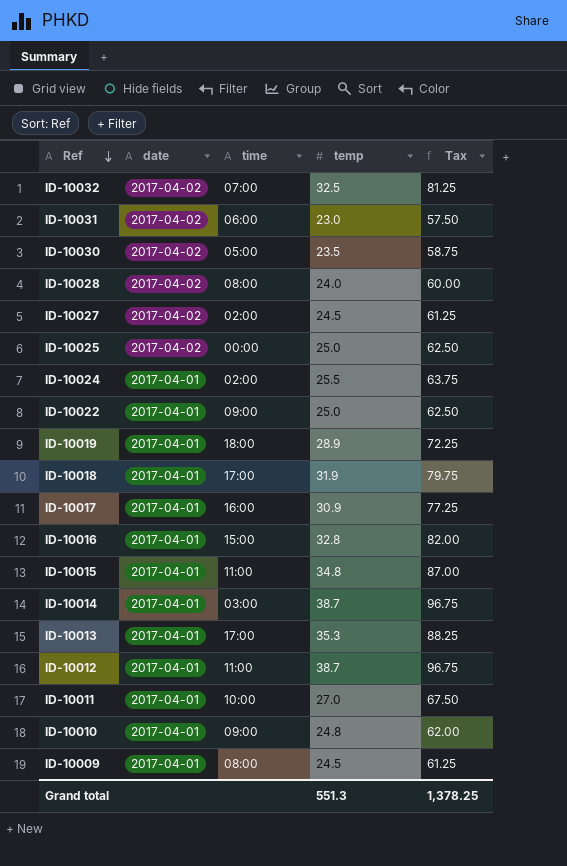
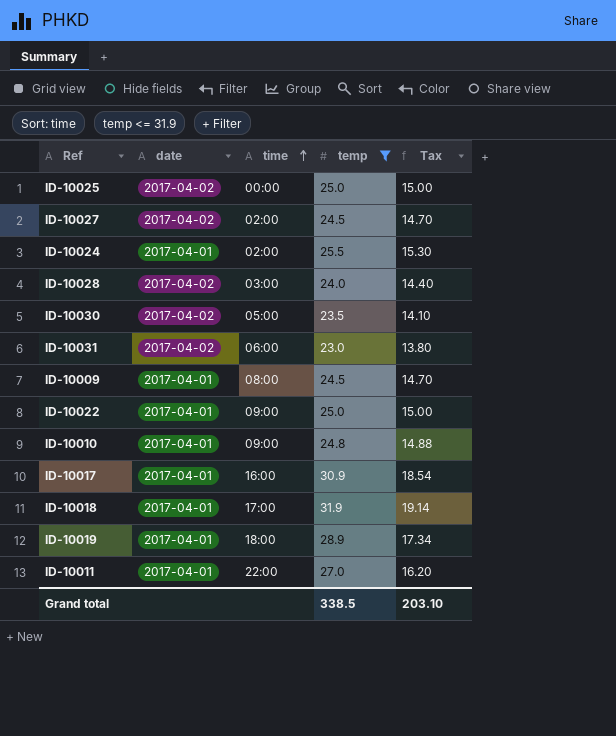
filter: none -> temp <= 31.9
row order: Ref descending -> time ascending
column Tax | formula: [temp] * 2.5 -> [temp] * 0.6
ID-10028 | time: 08:00 -> 03:00
ID-10011 | time: 10:00 -> 22:00
Grand total | temp: 551.3 -> 338.5
Grand total | Tax: 1,378.25 -> 203.10

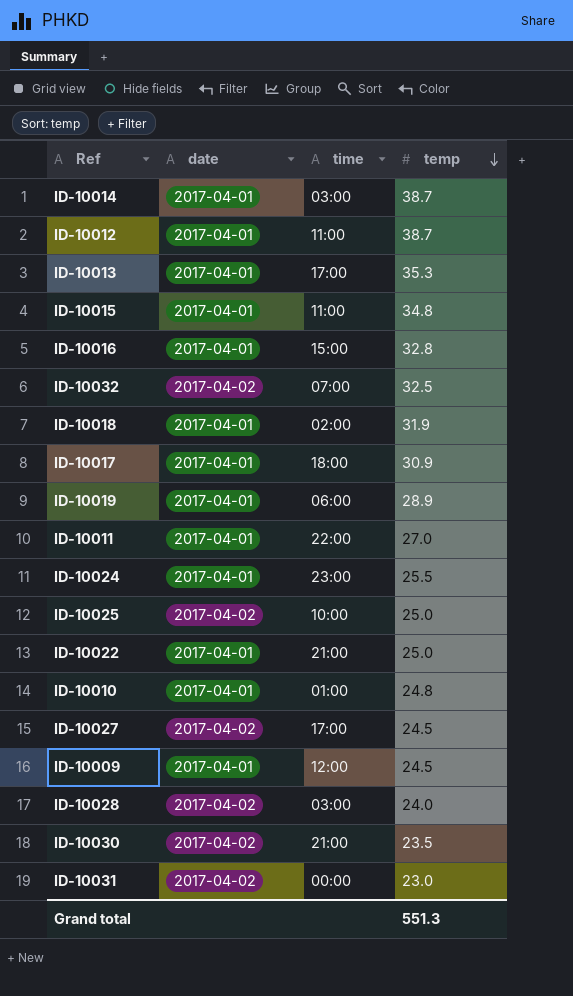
filter: temp <= 31.9 -> none
row order: time ascending -> temp descending
column Tax | formula: [temp] * 0.6 -> none
ID-10018 | time: 17:00 -> 02:00
ID-10017 | time: 16:00 -> 18:00
ID-10019 | time: 18:00 -> 06:00
ID-10024 | time: 02:00 -> 23:00
ID-10025 | time: 00:00 -> 10:00
ID-10022 | time: 09:00 -> 21:00
ID-10010 | time: 09:00 -> 01:00
ID-10027 | time: 02:00 -> 17:00
ID-10009 | time: 08:00 -> 12:00
ID-10030 | time: 05:00 -> 21:00
ID-10031 | time: 06:00 -> 00:00
Grand total | temp: 338.5 -> 551.3

